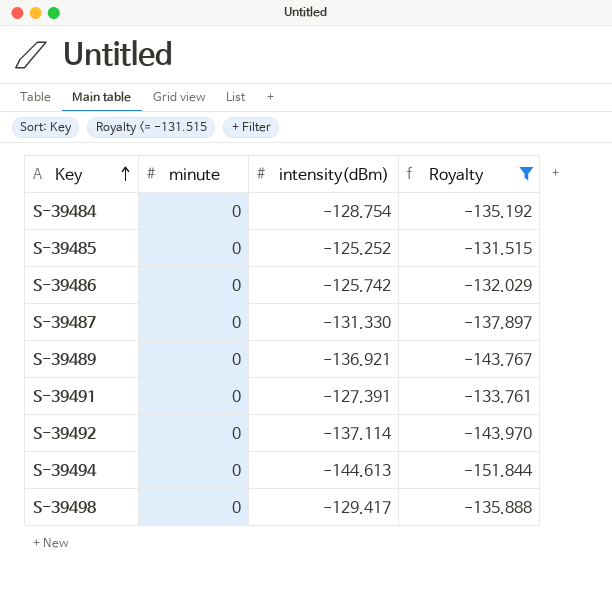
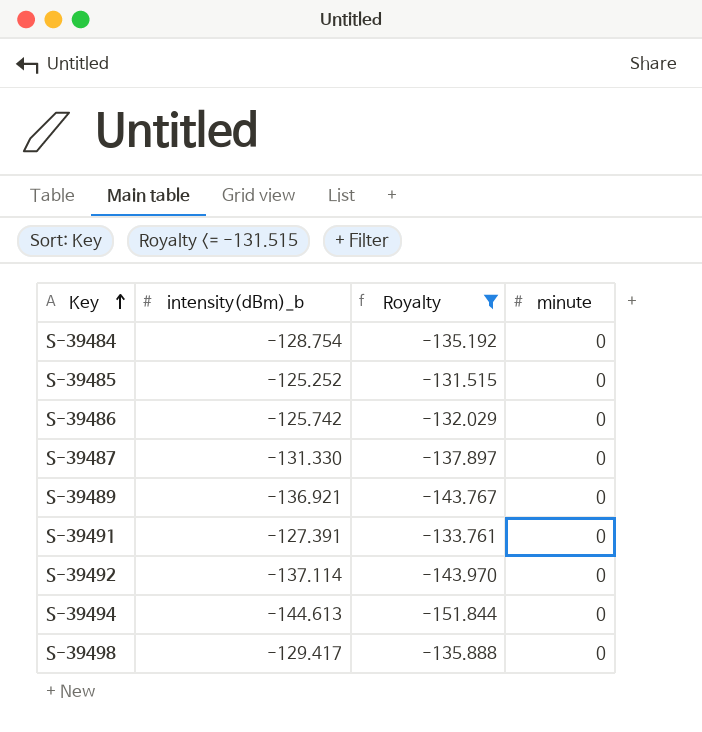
column name: intensity(dBm) -> intensity(dBm)_b
column minute | position: 2 -> 4

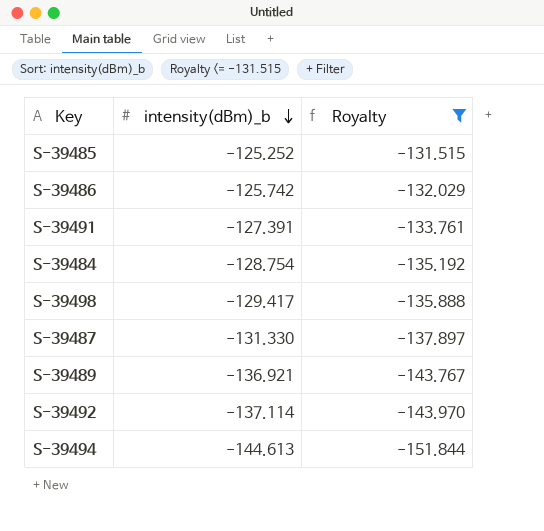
row order: Key ascending -> intensity(dBm)_b descending
column minute | position: 4 -> none

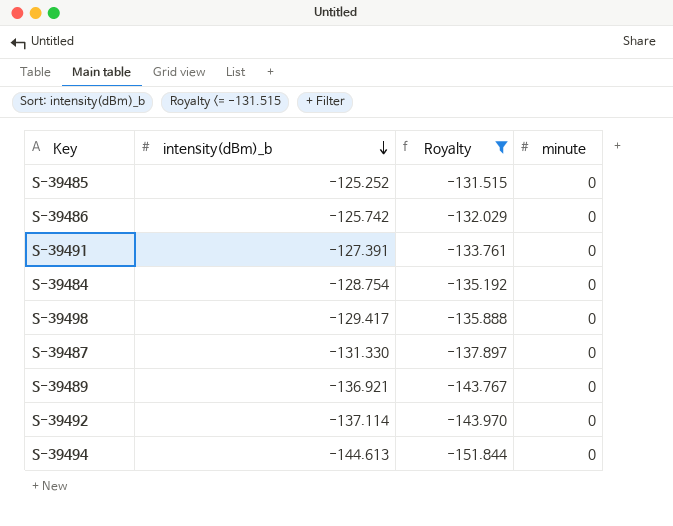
column minute | position: none -> 4

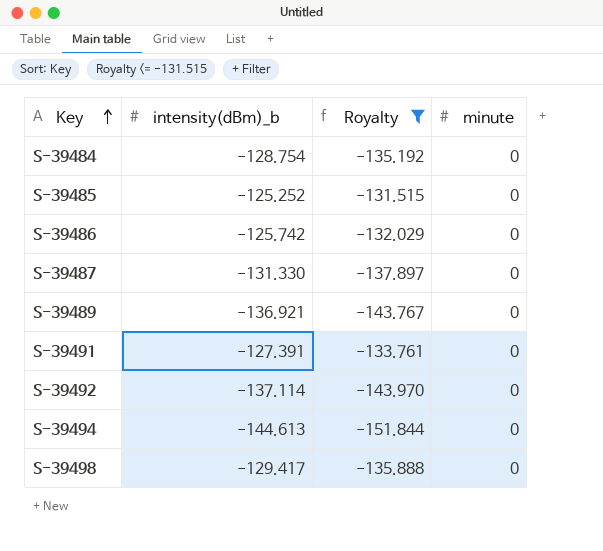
row order: intensity(dBm)_b descending -> Key ascending

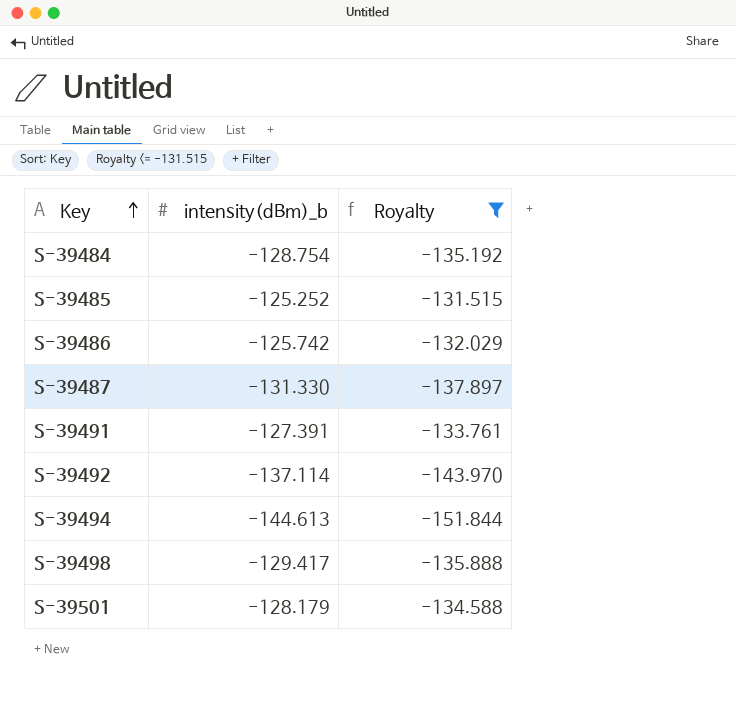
column minute | position: 4 -> none
row S-39489: -136.921 | -143.767 | 0 -> none
row S-39501: none -> -128.179 | -134.588

